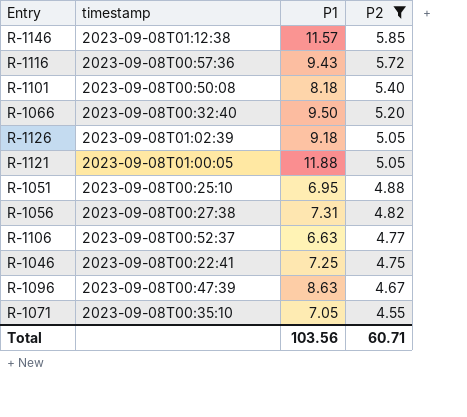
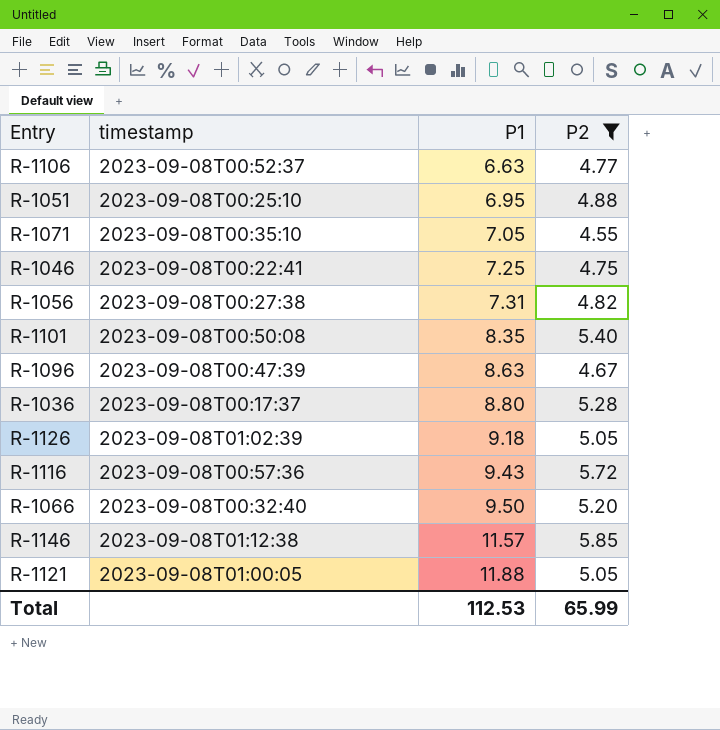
row order: P2 descending -> P1 ascending
R-1101 | P1: 8.18 -> 8.35
row R-1036: none -> 2023-09-08T00:17:37 | 8.80 | 5.28
Total | P1: 103.56 -> 112.53
Total | P2: 60.71 -> 65.99

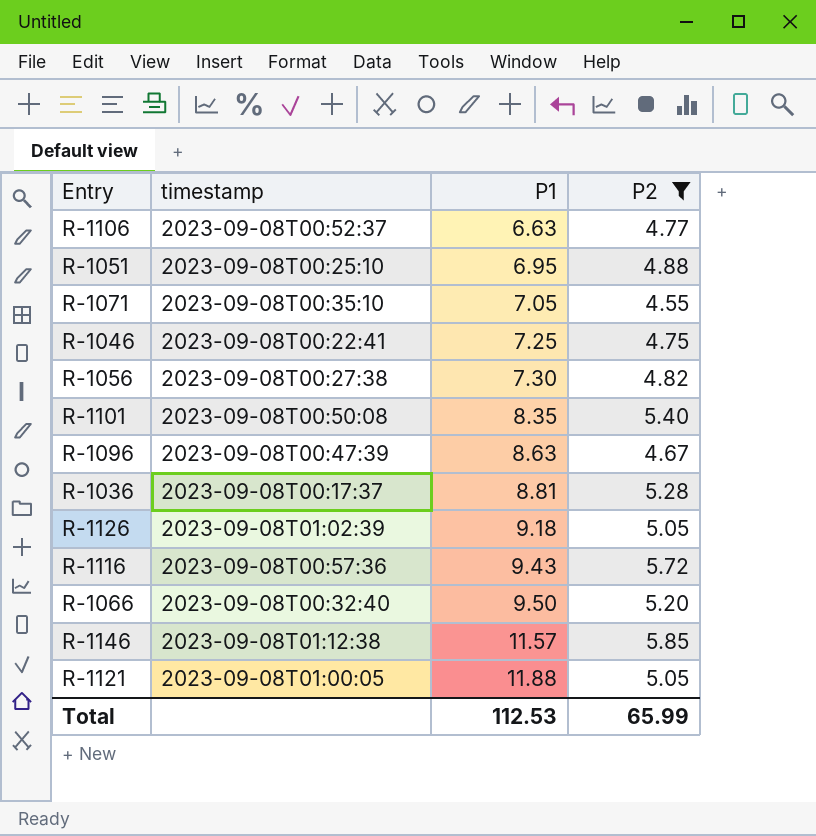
R-1056 | P1: 7.31 -> 7.30
R-1036 | P1: 8.80 -> 8.81

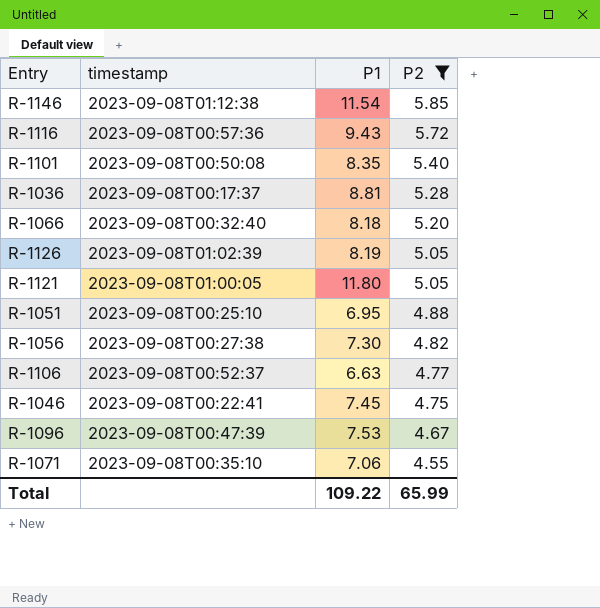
row order: P1 ascending -> P2 descending
R-1146 | P1: 11.57 -> 11.54
R-1066 | P1: 9.50 -> 8.18
R-1126 | P1: 9.18 -> 8.19
R-1121 | P1: 11.88 -> 11.80
R-1046 | P1: 7.25 -> 7.45
R-1096 | P1: 8.63 -> 7.53
R-1071 | P1: 7.05 -> 7.06
Total | P1: 112.53 -> 109.22

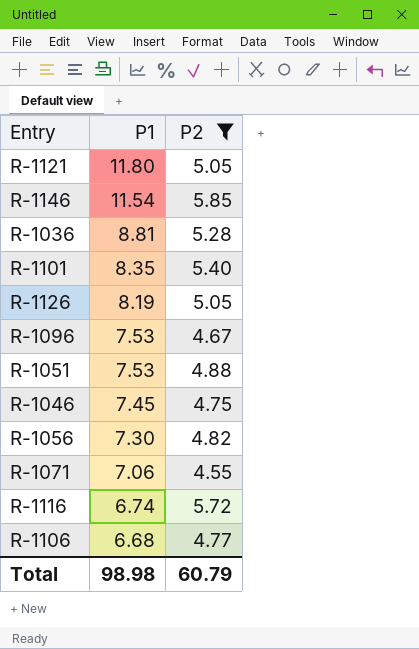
row order: P2 descending -> P1 descending
column timestamp | position: 2 -> none
row R-1066: 2023-09-08T00:32:40 | 8.18 | 5.20 -> none
R-1051 | P1: 6.95 -> 7.53
R-1116 | P1: 9.43 -> 6.74
R-1106 | P1: 6.63 -> 6.68
Total | P1: 109.22 -> 98.98
Total | P2: 65.99 -> 60.79

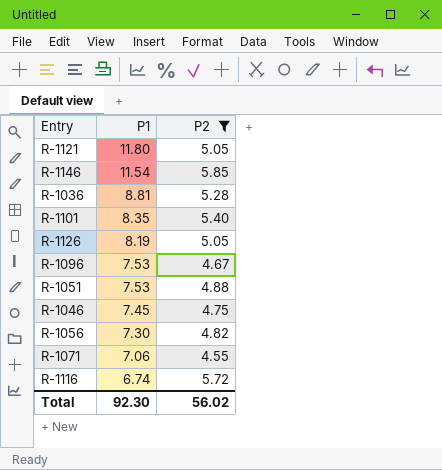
row R-1106: 6.68 | 4.77 -> none
Total | P1: 98.98 -> 92.30
Total | P2: 60.79 -> 56.02

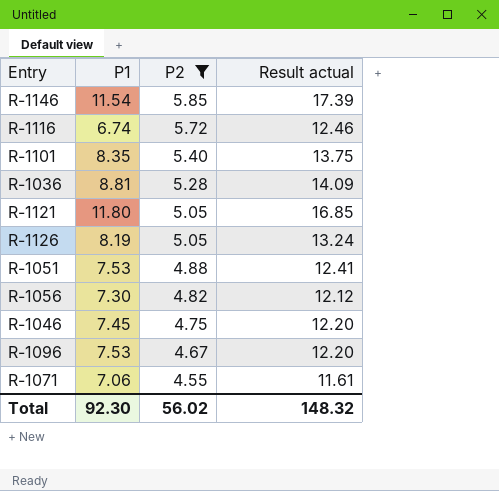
row order: P1 descending -> P2 descending
column Result actual | formula: none -> [P1] + [P2]

